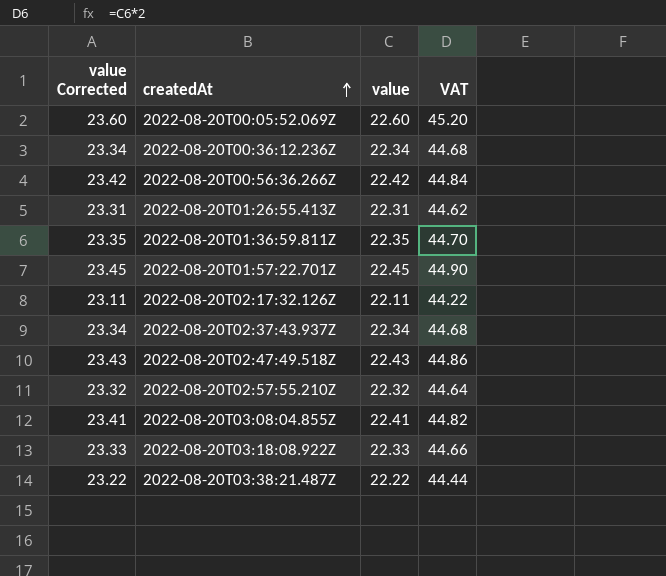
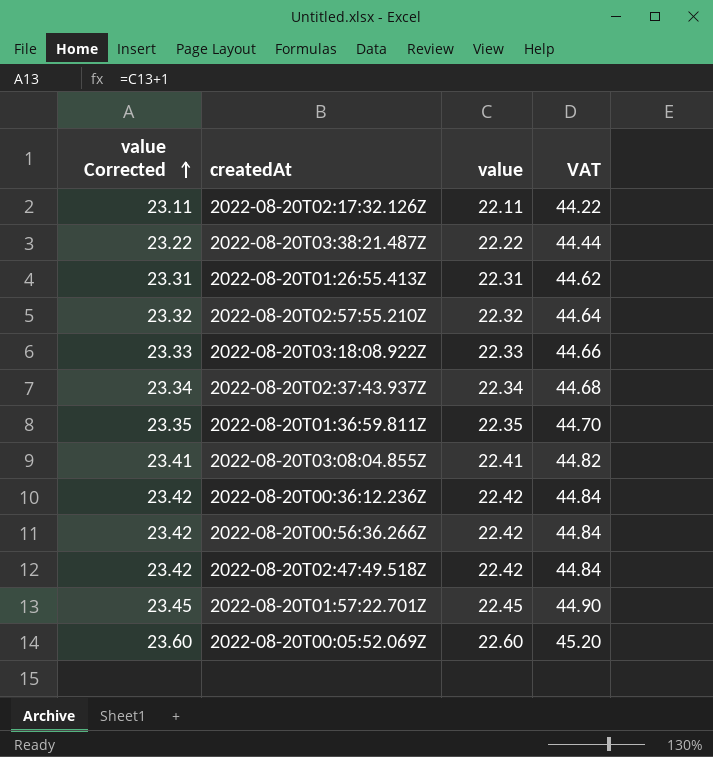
row order: createdAt ascending -> value Corrected ascending
2022-08-20T00:36:12.236Z | value Corrected: 23.34 -> 23.42
2022-08-20T00:36:12.236Z | value: 22.34 -> 22.42
2022-08-20T00:36:12.236Z | VAT: 44.68 -> 44.84
2022-08-20T02:47:49.518Z | value Corrected: 23.43 -> 23.42
2022-08-20T02:47:49.518Z | value: 22.43 -> 22.42
2022-08-20T02:47:49.518Z | VAT: 44.86 -> 44.84

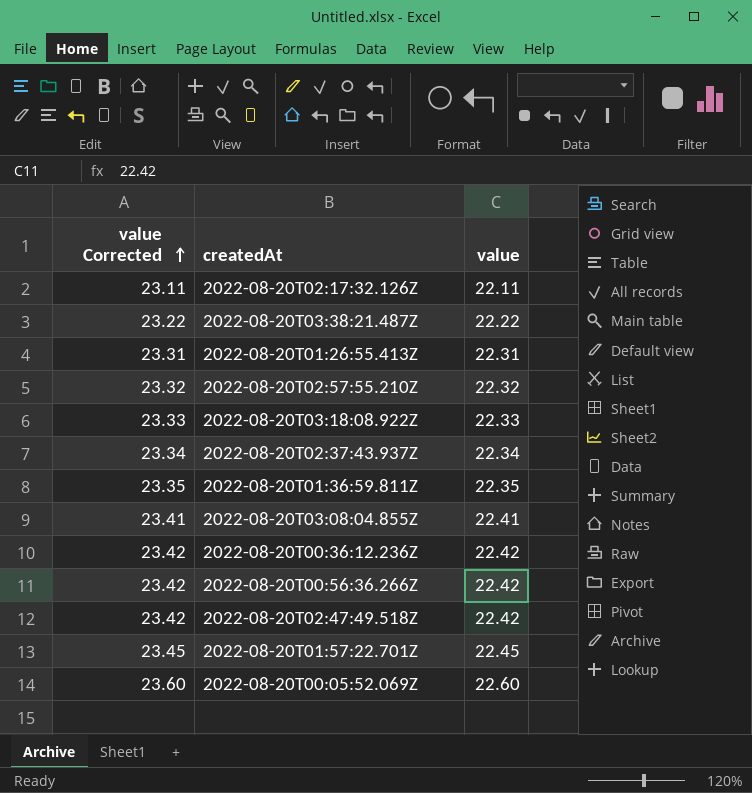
column VAT | formula: [value] * 2 -> none

